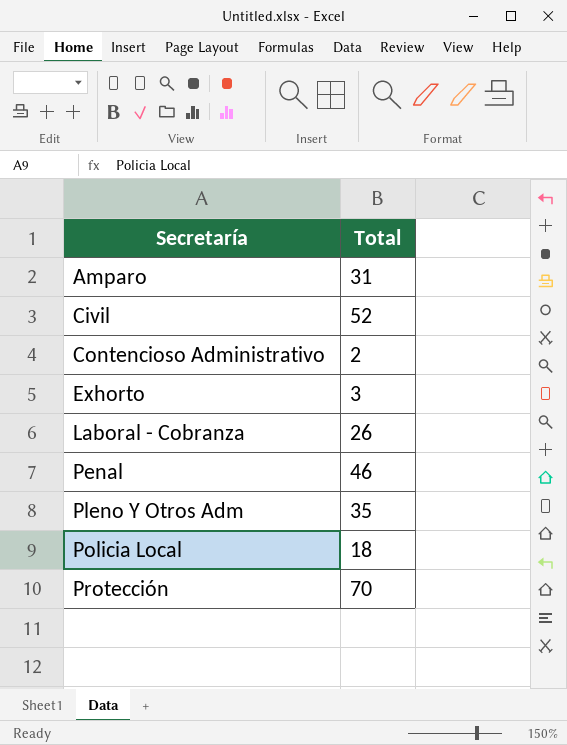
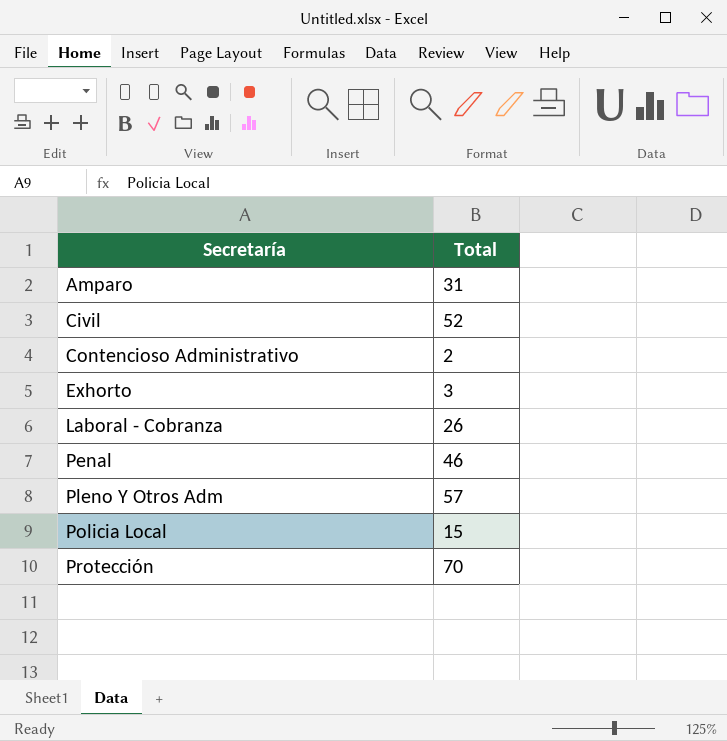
Pleno Y Otros Adm | Total: 35 -> 57
Policia Local | Total: 18 -> 15

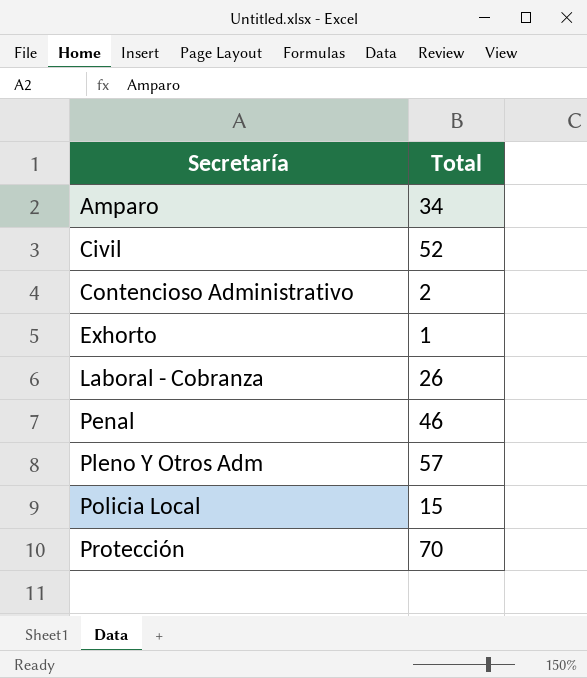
Amparo | Total: 31 -> 34
Exhorto | Total: 3 -> 1

